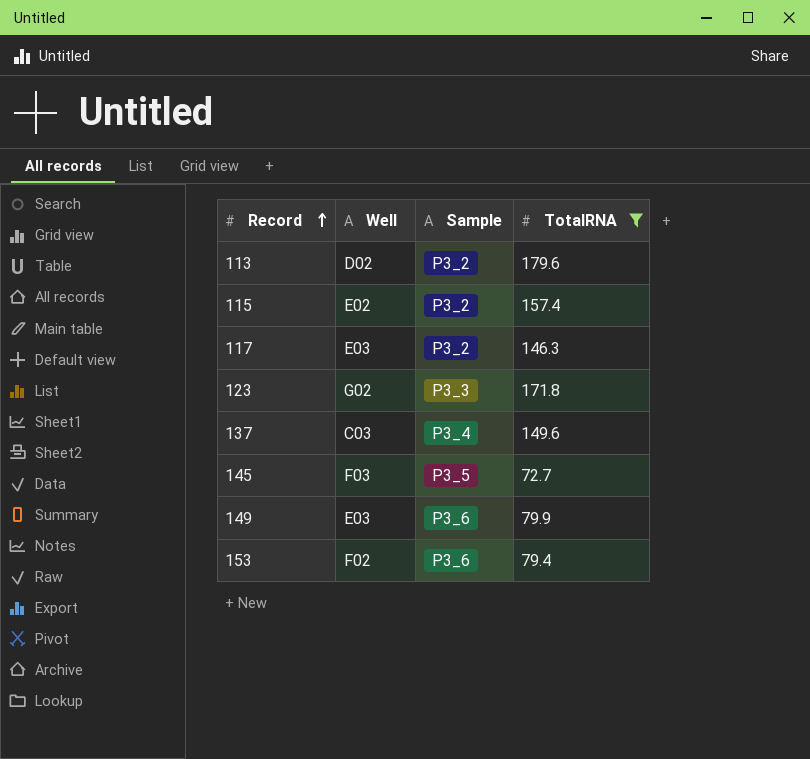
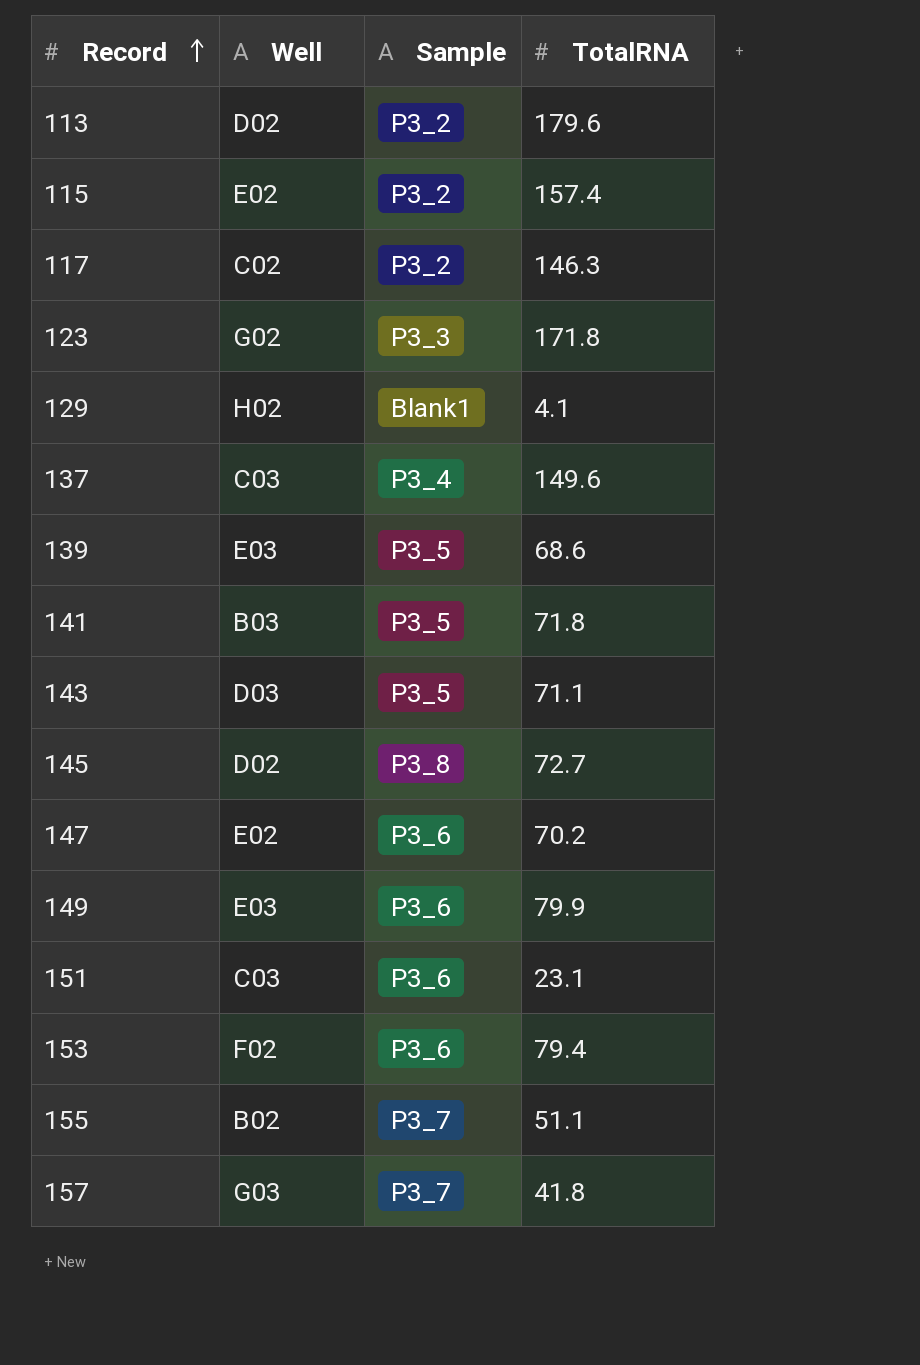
filter: TotalRNA >= 72.7 -> none
117 | Well: E03 -> C02
145 | Well: F03 -> D02
145 | Sample: P3_5 -> P3_8

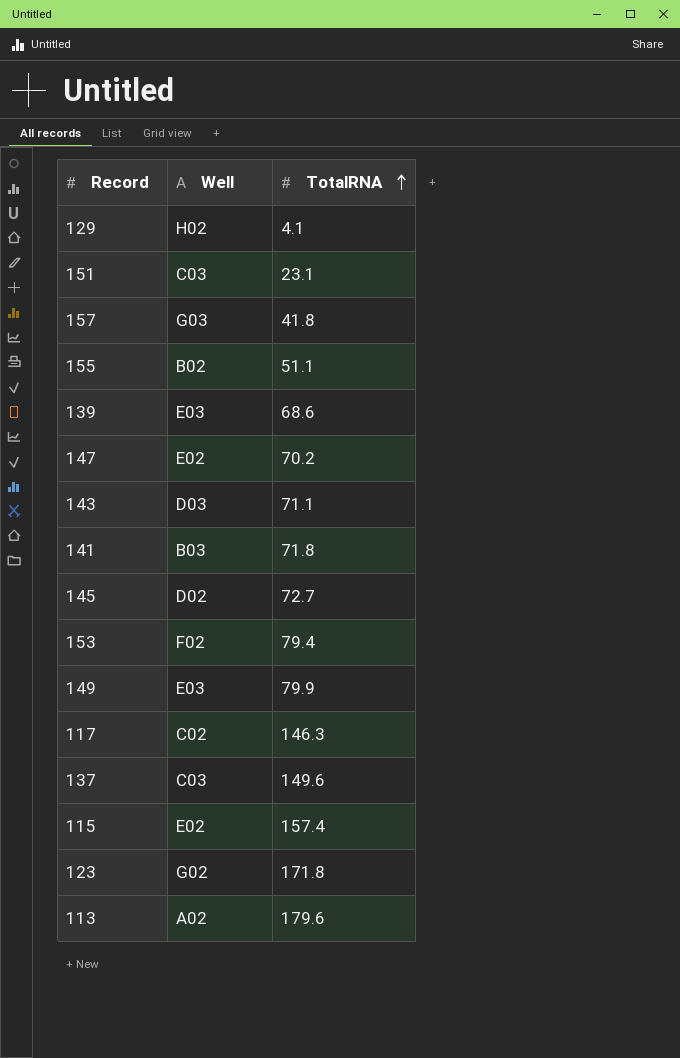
row order: Record ascending -> TotalRNA ascending
column Sample | position: 3 -> none
113 | Well: D02 -> A02

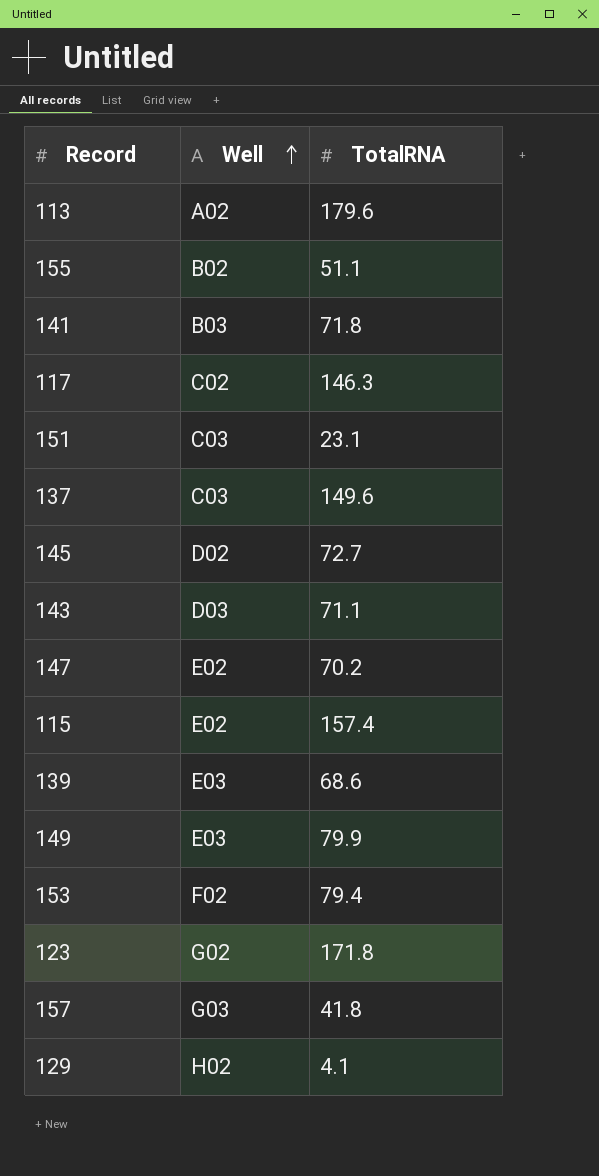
row order: TotalRNA ascending -> Well ascending

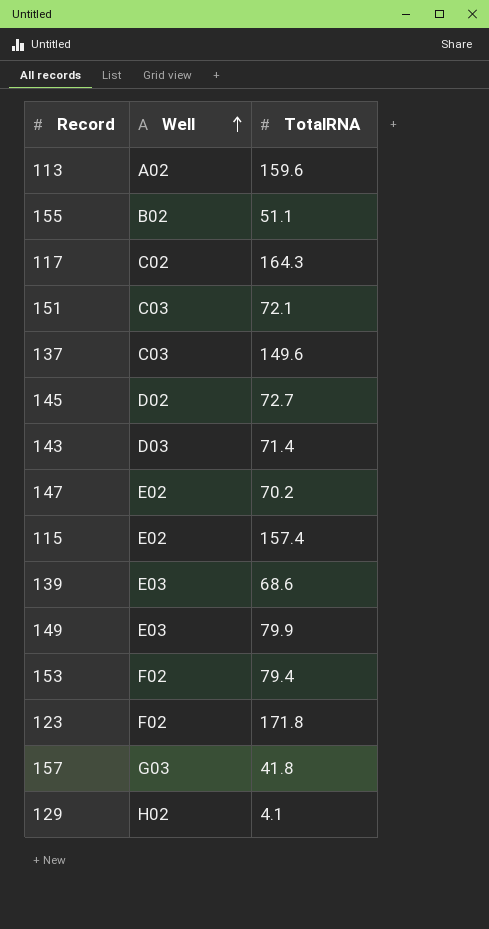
row 141: B03 | 71.8 -> none
113 | TotalRNA: 179.6 -> 159.6
117 | TotalRNA: 146.3 -> 164.3
151 | TotalRNA: 23.1 -> 72.1
143 | TotalRNA: 71.1 -> 71.4
123 | Well: G02 -> F02

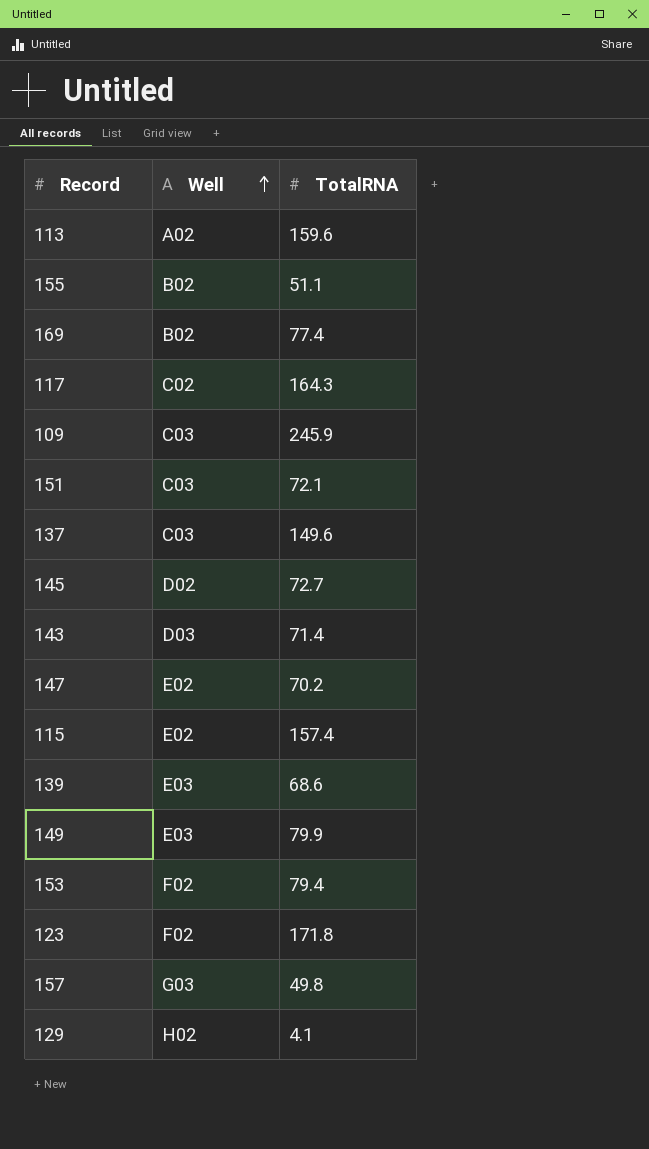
row 169: none -> B02 | 77.4
row 109: none -> C03 | 245.9
157 | TotalRNA: 41.8 -> 49.8

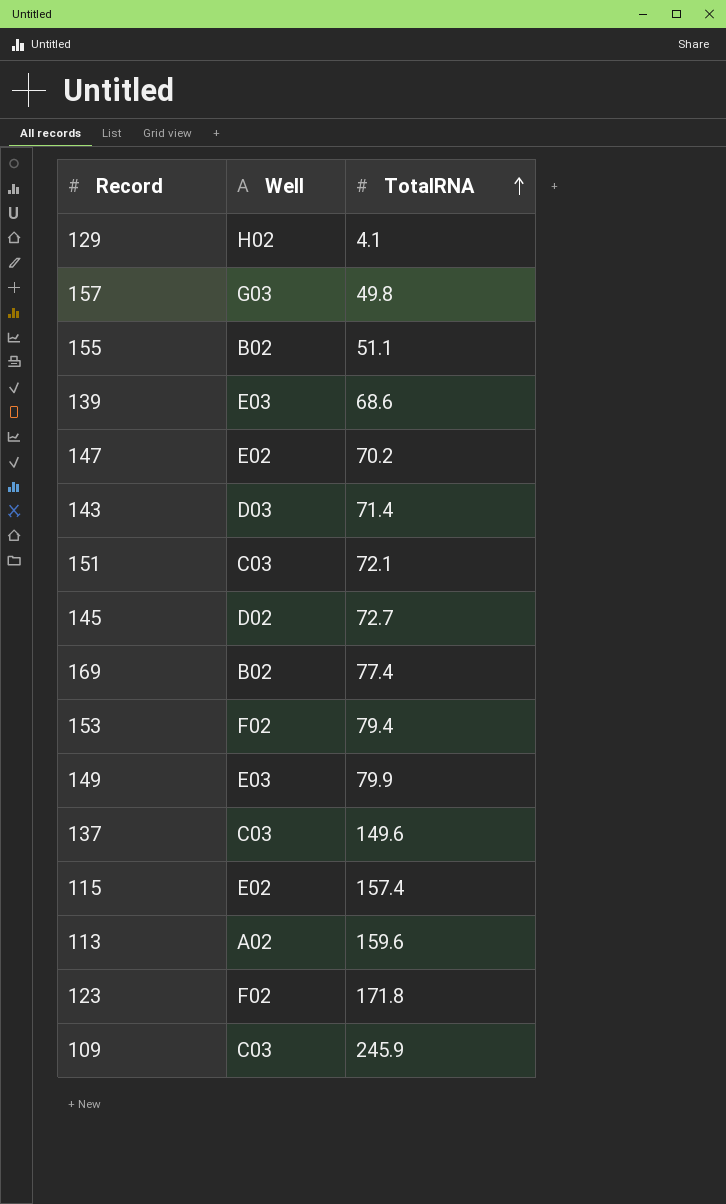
row order: Well ascending -> TotalRNA ascending
row 117: C02 | 164.3 -> none

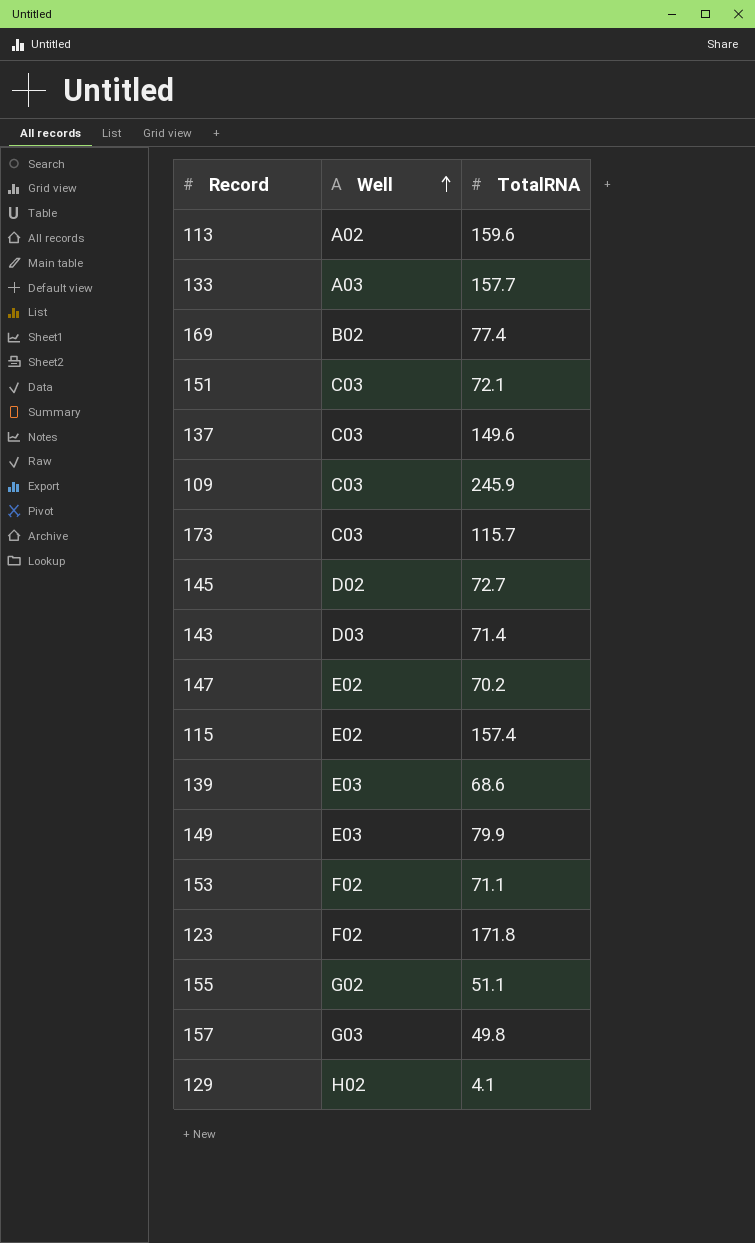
row order: TotalRNA ascending -> Well ascending
row 133: none -> A03 | 157.7
row 173: none -> C03 | 115.7
153 | TotalRNA: 79.4 -> 71.1
155 | Well: B02 -> G02

